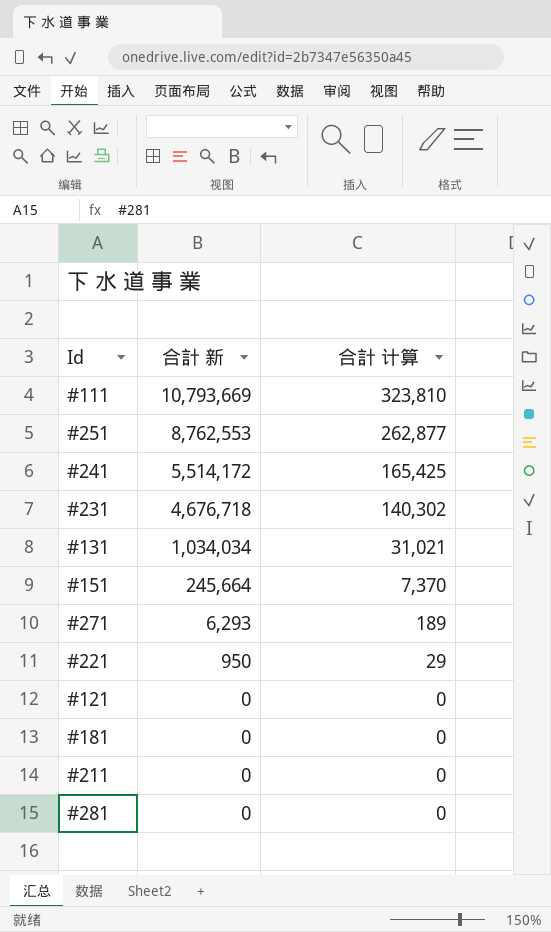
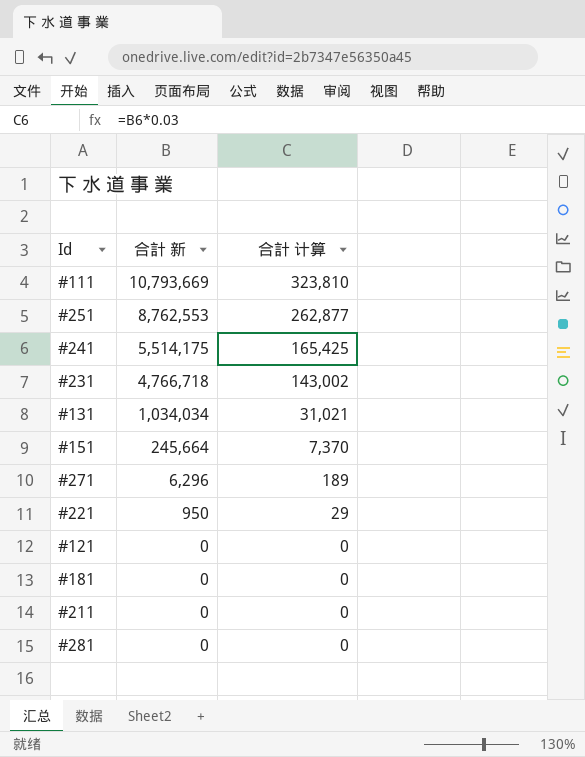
#241 | 合計 新: 5,514,172 -> 5,514,175
#231 | 合計 新: 4,676,718 -> 4,766,718
#231 | 合計 计算: 140,302 -> 143,002
#271 | 合計 新: 6,293 -> 6,296

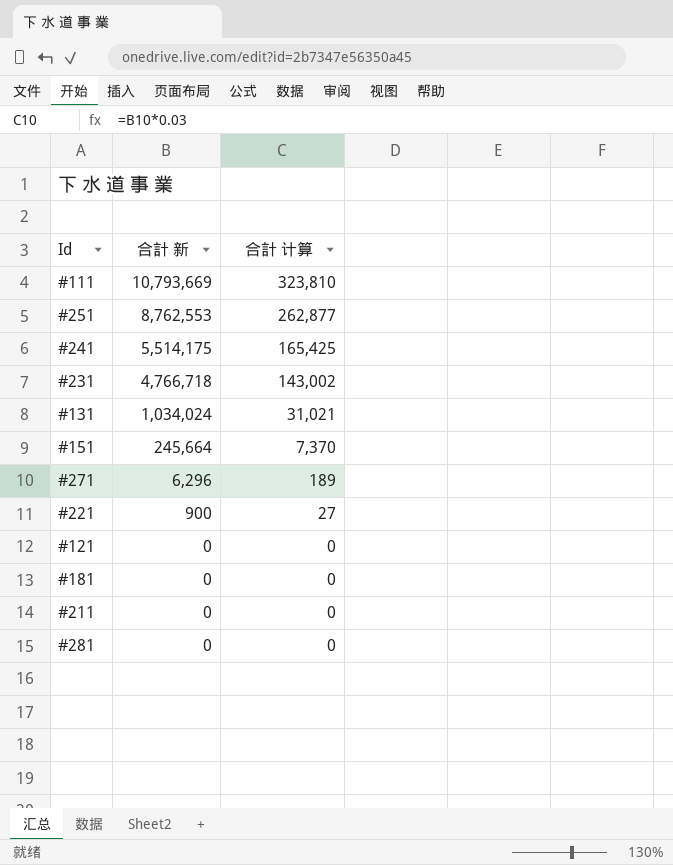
#131 | 合計 新: 1,034,034 -> 1,034,024
#221 | 合計 新: 950 -> 900
#221 | 合計 计算: 29 -> 27

